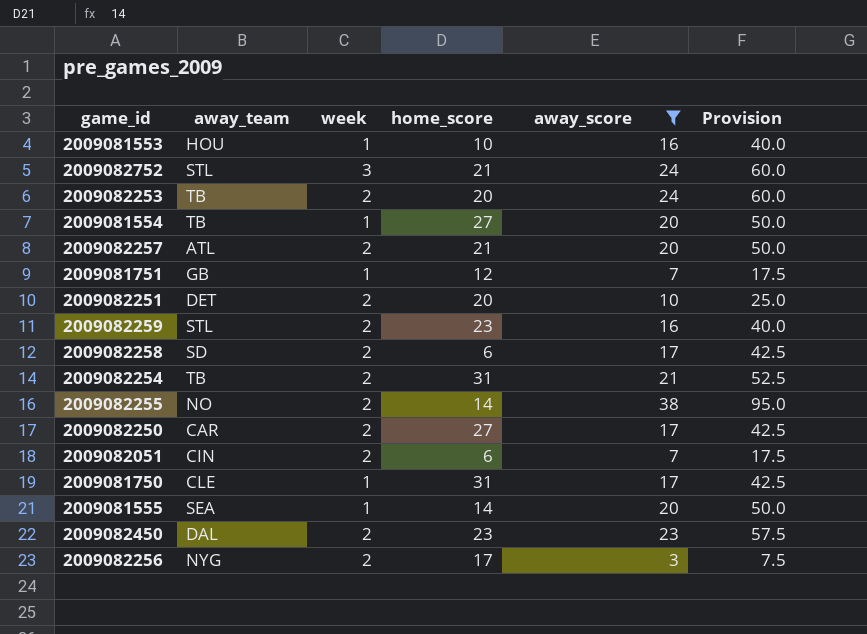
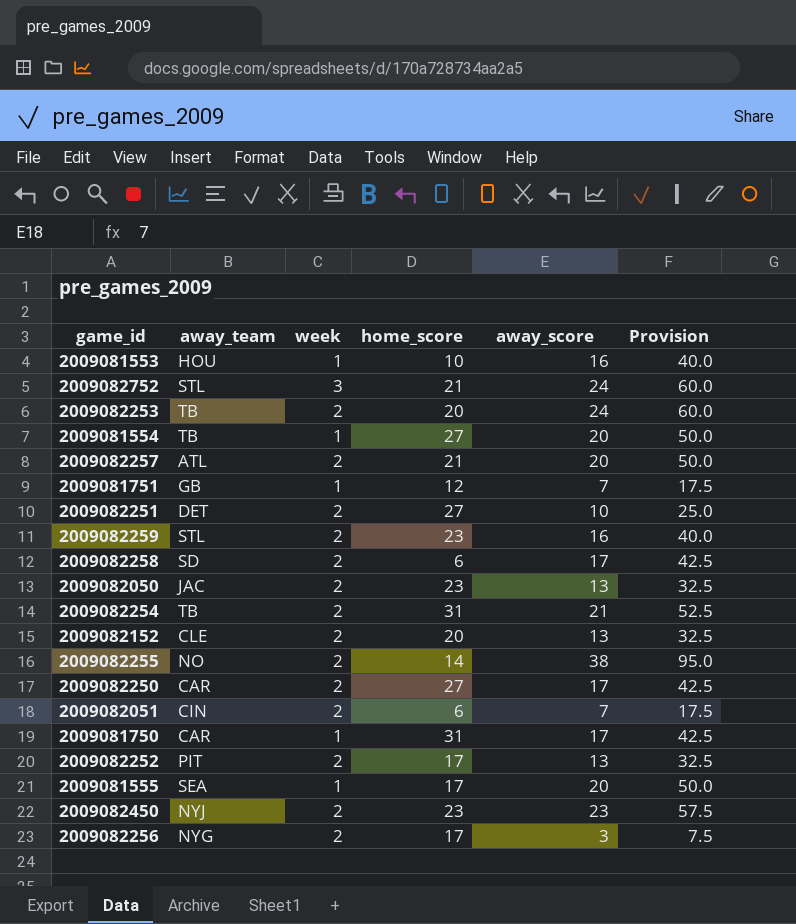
filter: away_score != 13 -> none
2009082251 | home_score: 20 -> 27
2009081750 | away_team: CLE -> CAR
2009081555 | home_score: 14 -> 17
2009082450 | away_team: DAL -> NYJ

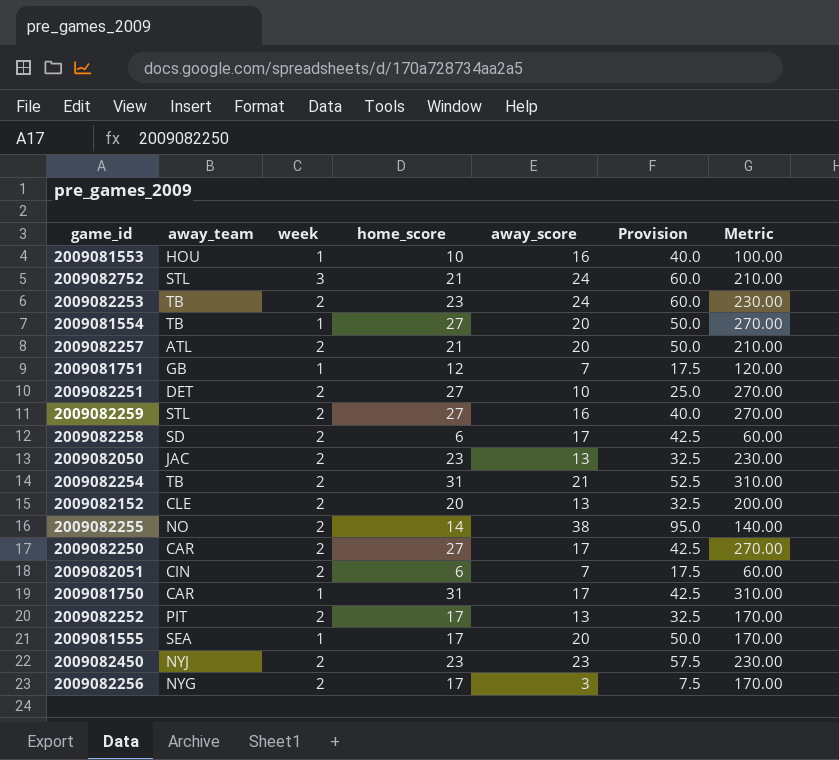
column Metric | formula: none -> [home_score] * 10
2009082253 | home_score: 20 -> 23
2009082259 | home_score: 23 -> 27

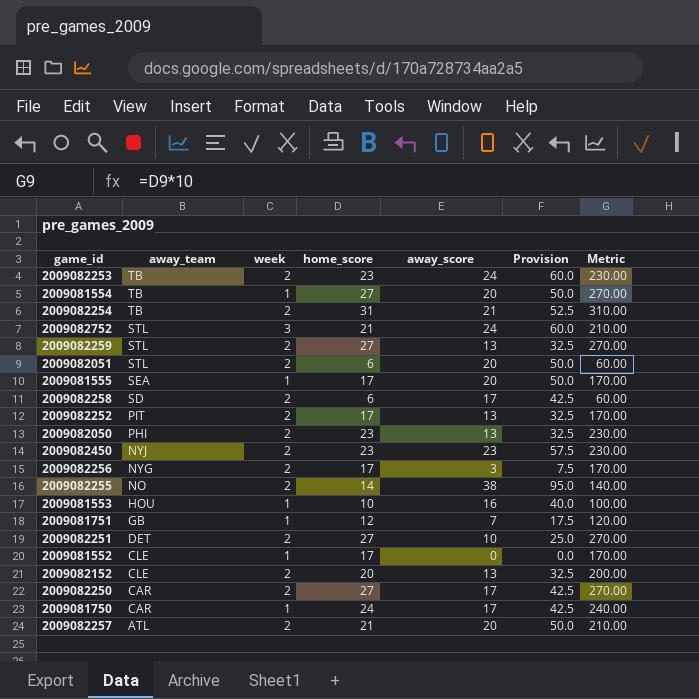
row order: none -> away_team descending
2009082259 | away_score: 16 -> 13
2009082259 | Provision: 40.0 -> 32.5
2009082051 | away_team: CIN -> STL
2009082051 | away_score: 7 -> 20
2009082051 | Provision: 17.5 -> 50.0
2009082050 | away_team: JAC -> PHI
row 2009081552: none -> CLE | 1 | 17 | 0 | 0.0 | 170.00
2009081750 | home_score: 31 -> 24
2009081750 | Metric: 310.00 -> 240.00

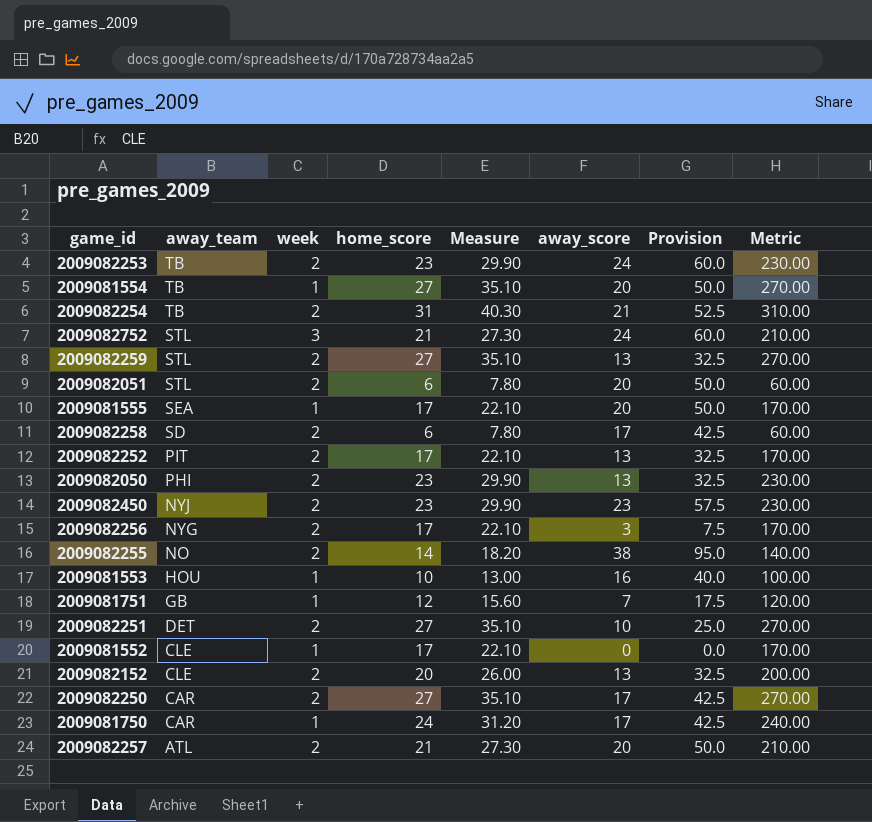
column Measure | formula: none -> [home_score] * 1.3

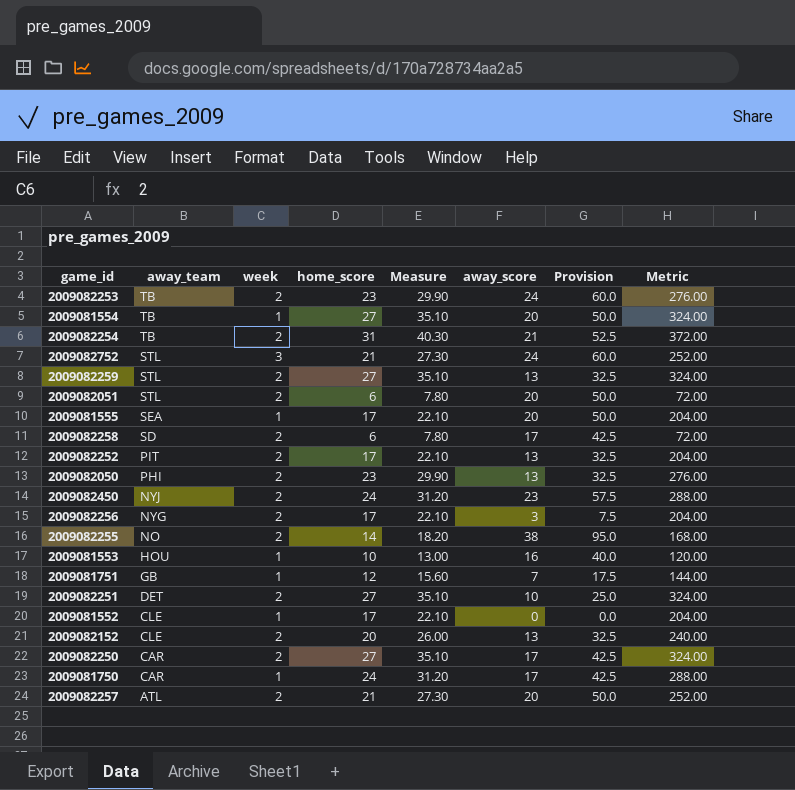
column Metric | formula: [home_score] * 10 -> [home_score] * 12
2009082450 | home_score: 23 -> 24
2009082450 | Measure: 29.90 -> 31.20

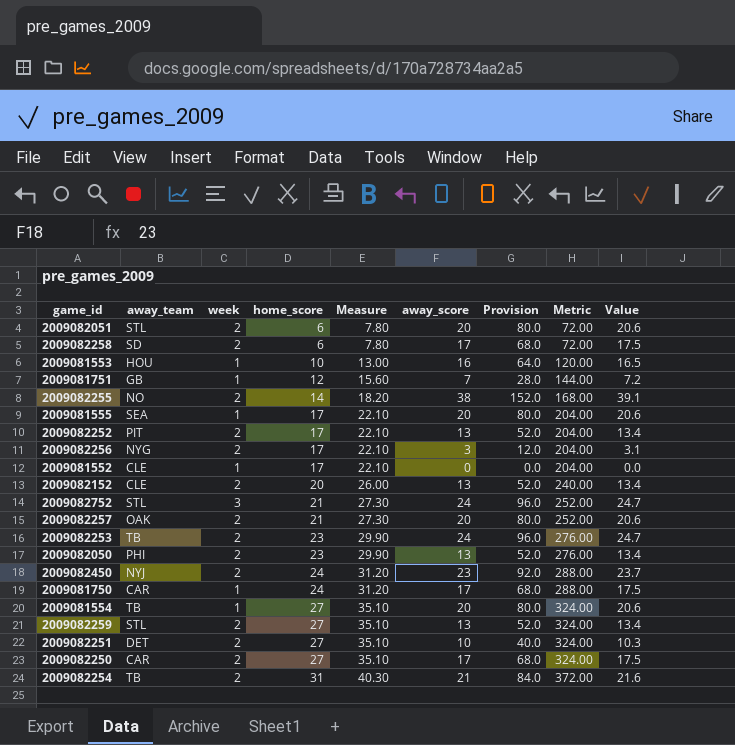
row order: away_team descending -> home_score ascending
column Provision | formula: [away_score] * 2.5 -> [away_score] * 4
column Value | formula: none -> [away_score] * 1.03
2009082257 | away_team: ATL -> OAK

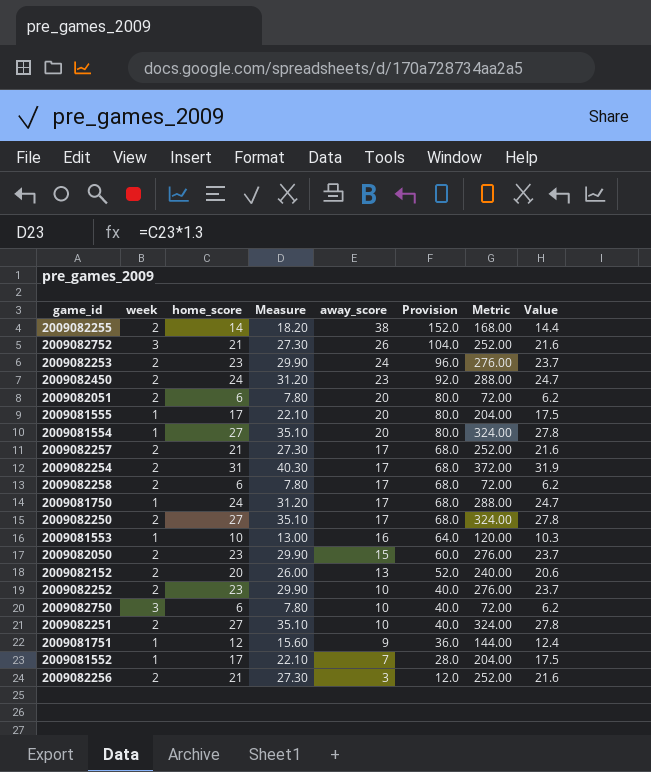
row order: home_score ascending -> away_score descending
column away_team | position: 2 -> none
column Value | formula: [away_score] * 1.03 -> [home_score] * 1.03
row 2009082259: STL | 2 | 27 | 35.10 | 13 | 52.0 | 324.00 | 13.4 -> none
2009082752 | away_score: 24 -> 26
2009082752 | Provision: 96.0 -> 104.0
2009082257 | away_score: 20 -> 17
2009082257 | Provision: 80.0 -> 68.0
2009082254 | away_score: 21 -> 17
2009082254 | Provision: 84.0 -> 68.0
2009082050 | away_score: 13 -> 15
2009082050 | Provision: 52.0 -> 60.0
2009082252 | home_score: 17 -> 23
2009082252 | Measure: 22.10 -> 29.90
2009082252 | away_score: 13 -> 10
2009082252 | Provision: 52.0 -> 40.0
2009082252 | Metric: 204.00 -> 276.00
row 2009082750: none -> 3 | 6 | 7.80 | 10 | 40.0 | 72.00 | 6.2
2009081751 | away_score: 7 -> 9
2009081751 | Provision: 28.0 -> 36.0
2009081552 | away_score: 0 -> 7
2009081552 | Provision: 0.0 -> 28.0
2009082256 | home_score: 17 -> 21
2009082256 | Measure: 22.10 -> 27.30
2009082256 | Metric: 204.00 -> 252.00

